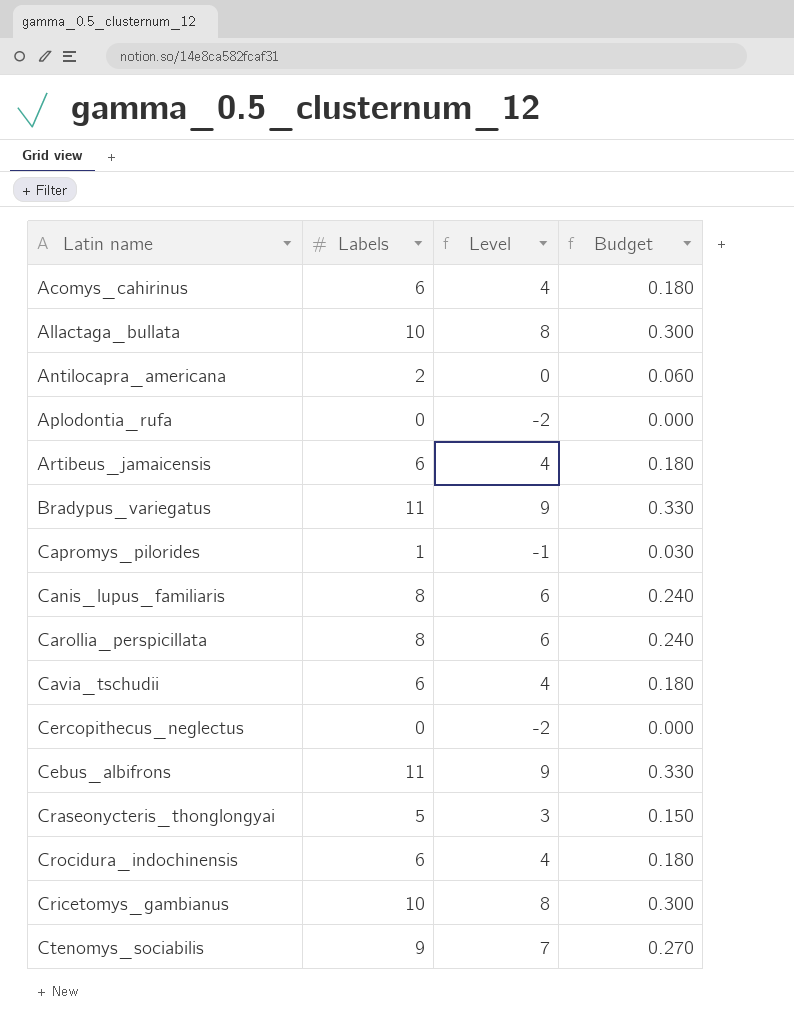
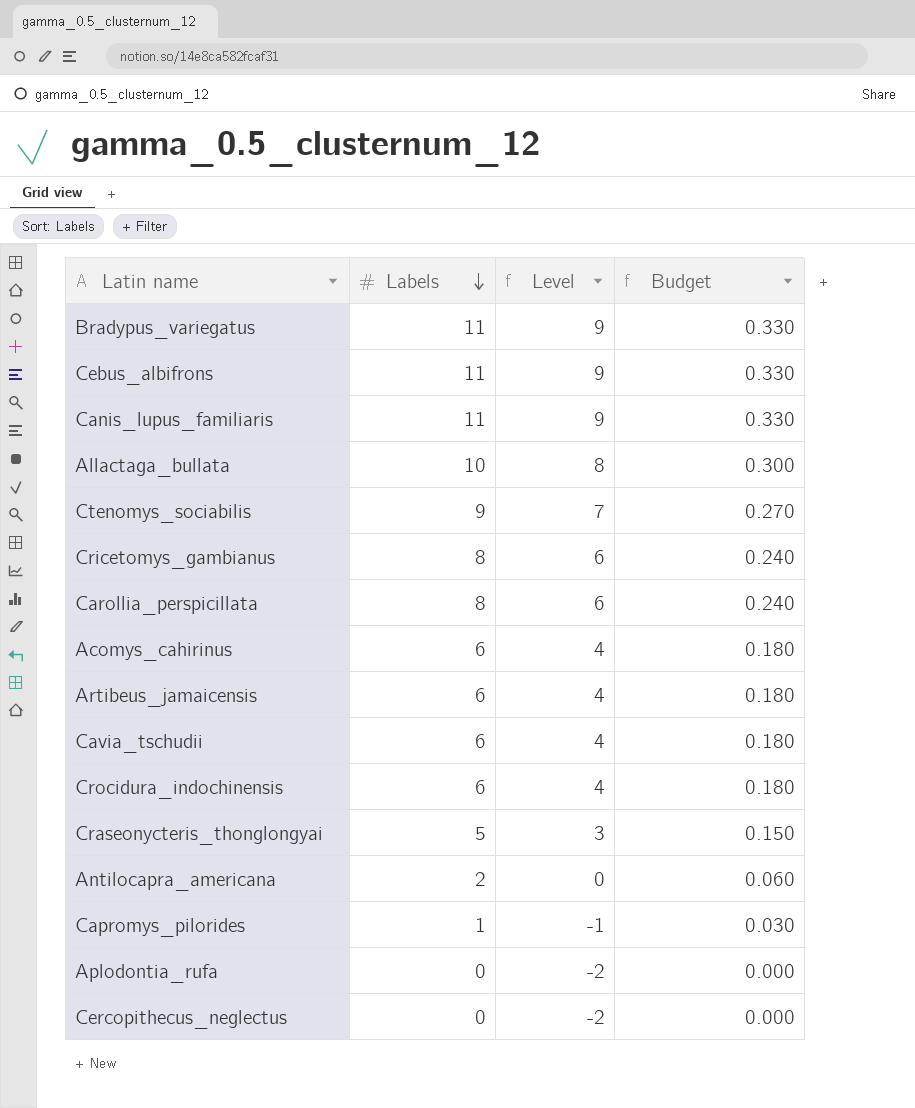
row order: none -> Labels descending
Canis_lupus_familiaris | Labels: 8 -> 11
Canis_lupus_familiaris | Level: 6 -> 9
Canis_lupus_familiaris | Budget: 0.240 -> 0.330
Cricetomys_gambianus | Labels: 10 -> 8
Cricetomys_gambianus | Level: 8 -> 6
Cricetomys_gambianus | Budget: 0.300 -> 0.240

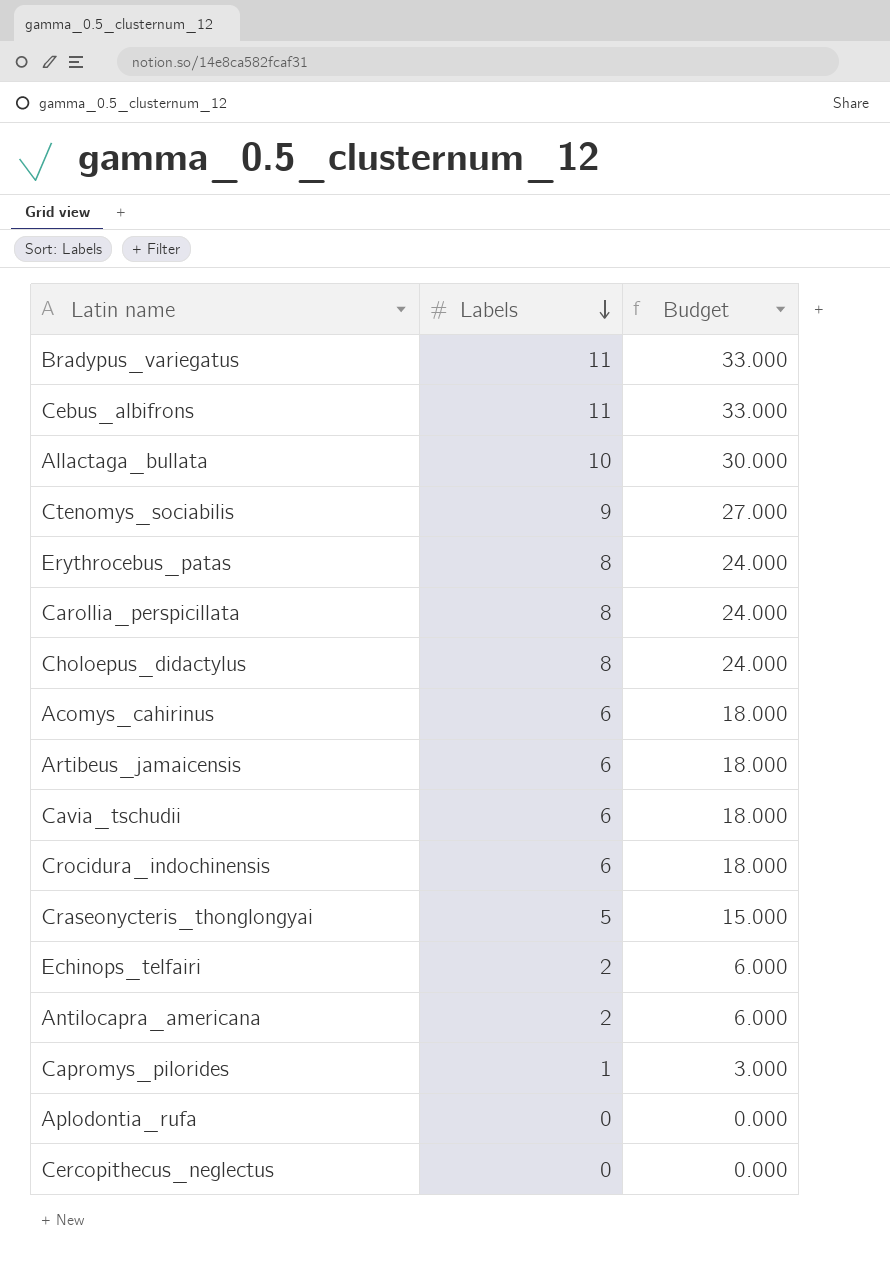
column Level | formula: [Labels] - 2 -> none
column Budget | formula: [Labels] * 0.03 -> [Labels] * 3
row Canis_lupus_familiaris: 11 | 9 | 0.330 -> none
row Cricetomys_gambianus: 8 | 6 | 0.240 -> none
row Erythrocebus_patas: none -> 8 | 24.000
row Choloepus_didactylus: none -> 8 | 24.000
row Echinops_telfairi: none -> 2 | 6.000

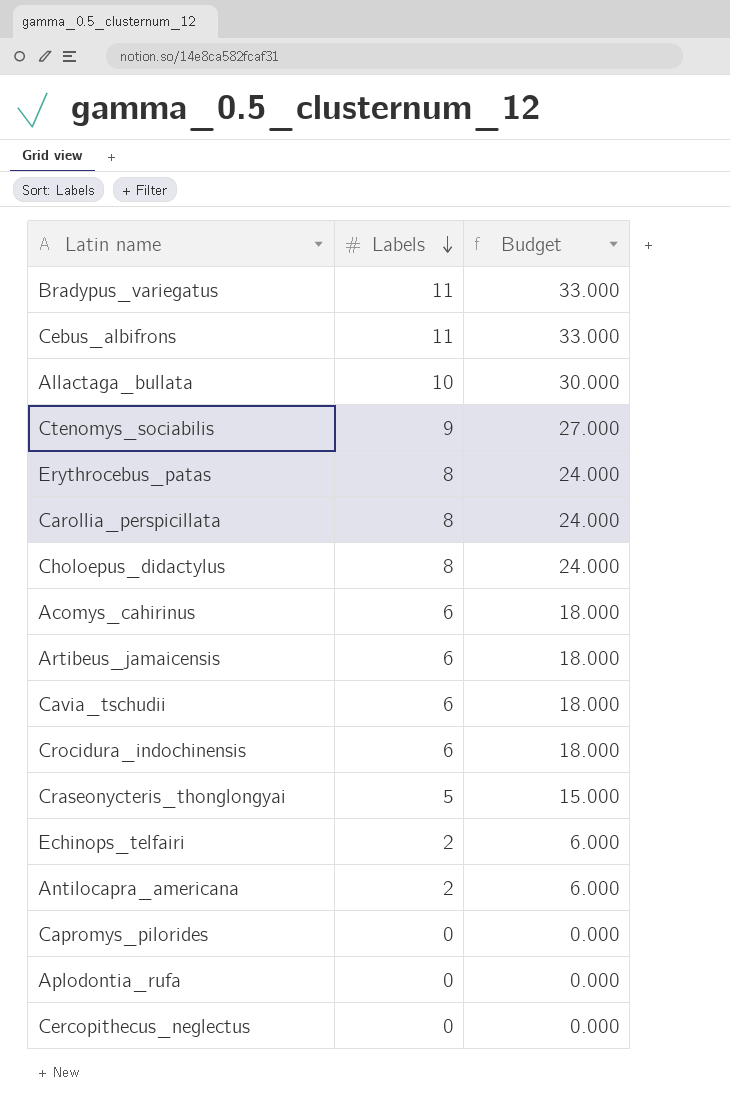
Capromys_pilorides | Labels: 1 -> 0
Capromys_pilorides | Budget: 3.000 -> 0.000

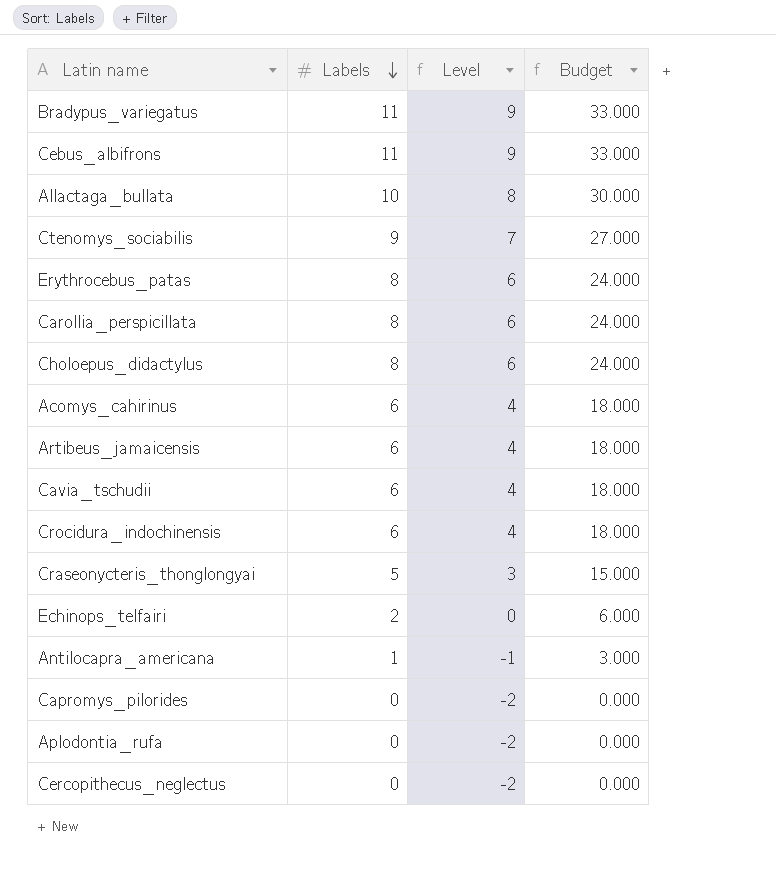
column Level | formula: none -> [Labels] - 2
Antilocapra_americana | Labels: 2 -> 1
Antilocapra_americana | Budget: 6.000 -> 3.000

